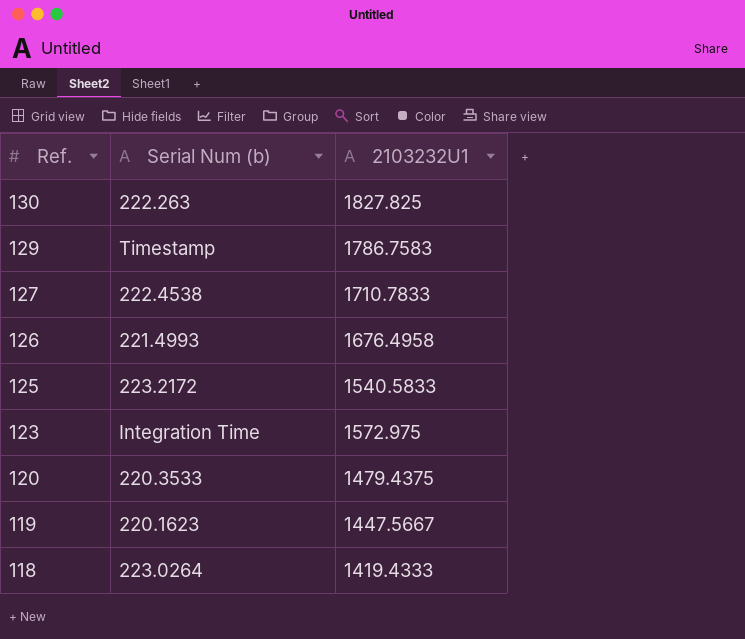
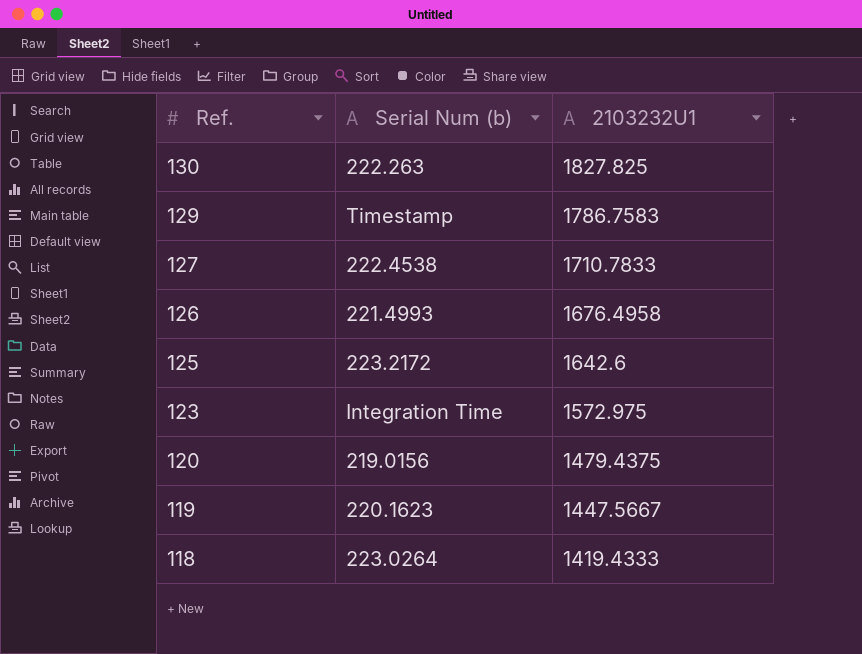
125 | 2103232U1: 1540.5833 -> 1642.6
120 | Serial Num (b): 220.3533 -> 219.0156

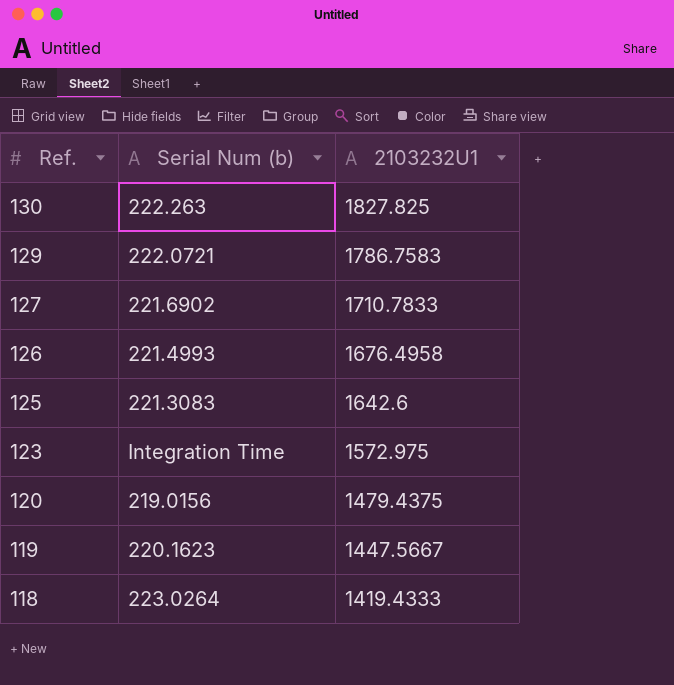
129 | Serial Num (b): Timestamp -> 222.0721
127 | Serial Num (b): 222.4538 -> 221.6902
125 | Serial Num (b): 223.2172 -> 221.3083

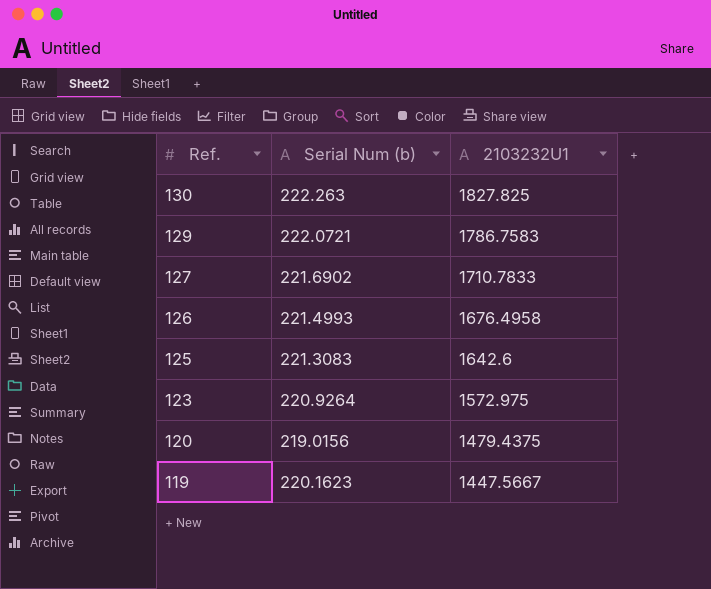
row 118: 223.0264 | 1419.4333 -> none
123 | Serial Num (b): Integration Time -> 220.9264

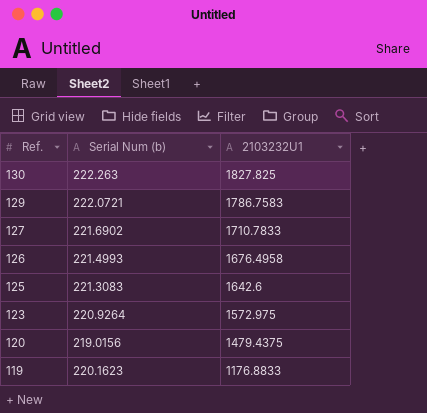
119 | 2103232U1: 1447.5667 -> 1176.8833

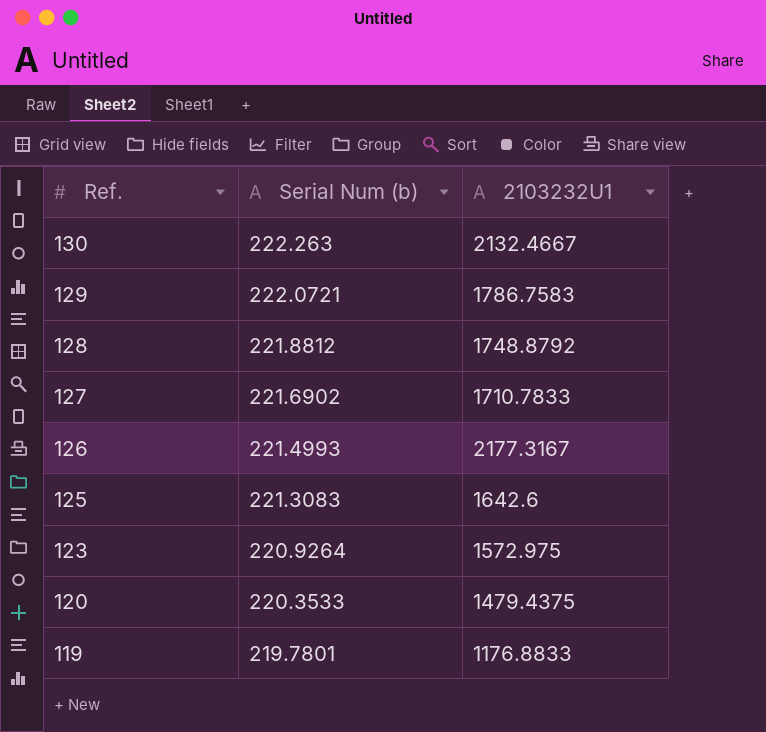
130 | 2103232U1: 1827.825 -> 2132.4667
row 128: none -> 221.8812 | 1748.8792
126 | 2103232U1: 1676.4958 -> 2177.3167
120 | Serial Num (b): 219.0156 -> 220.3533
119 | Serial Num (b): 220.1623 -> 219.7801

